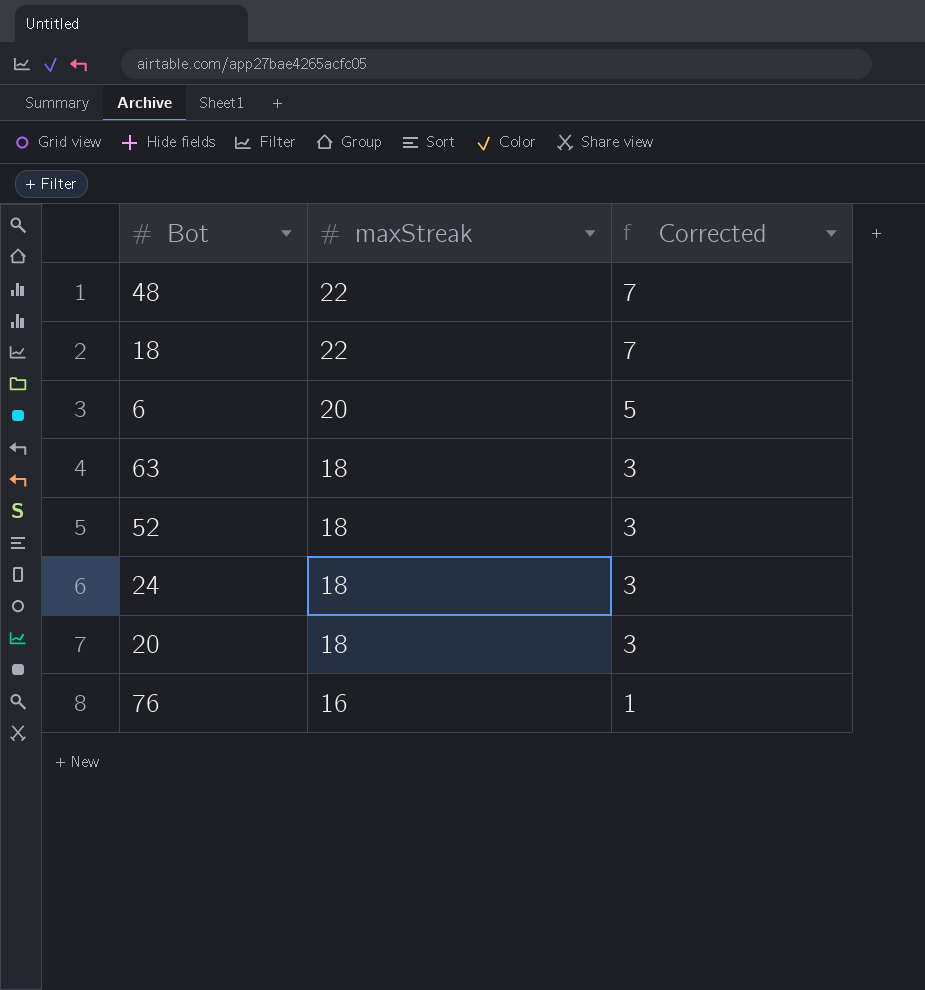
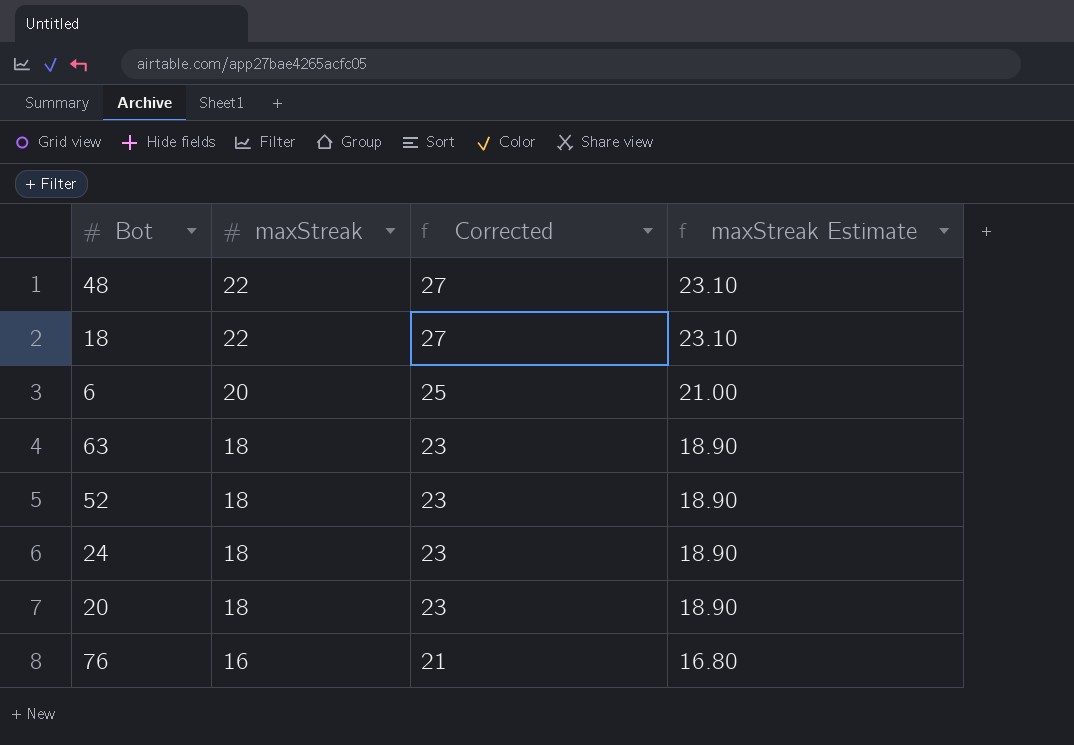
column Corrected | formula: [maxStreak] - 15 -> [maxStreak] + 5
column maxStreak Estimate | formula: none -> [maxStreak] * 1.05

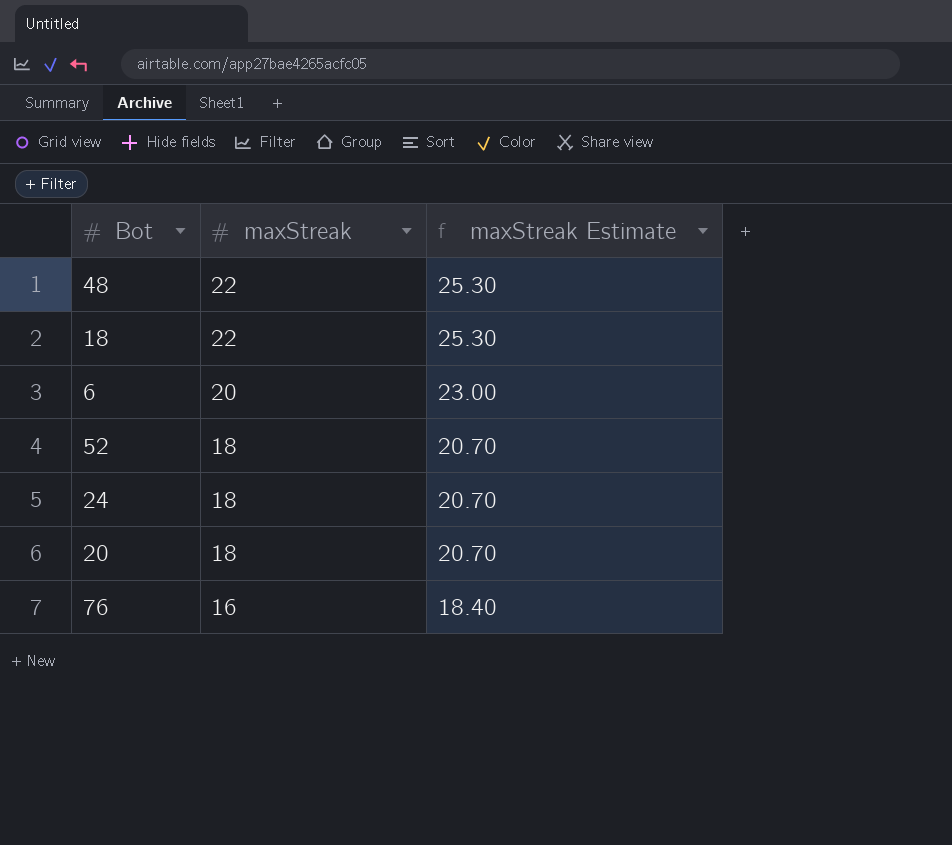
column Corrected | formula: [maxStreak] + 5 -> none
column maxStreak Estimate | formula: [maxStreak] * 1.05 -> [maxStreak] * 1.15
row 63: 18 | 23 | 18.90 -> none

